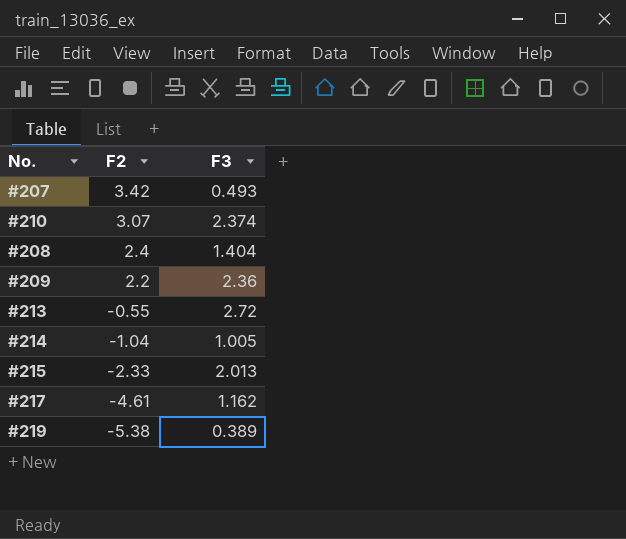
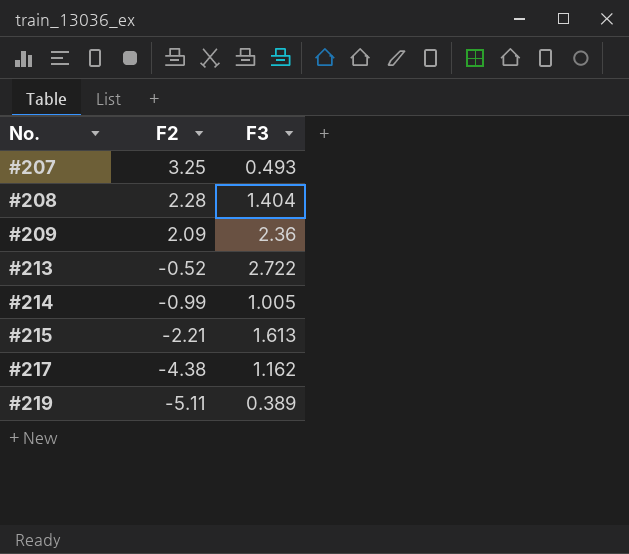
row #210: 3.07 | 2.374 -> none
#207 | F2: 3.42 -> 3.25
#208 | F2: 2.4 -> 2.28
#209 | F2: 2.2 -> 2.09
#213 | F2: -0.55 -> -0.52
#213 | F3: 2.72 -> 2.722
#214 | F2: -1.04 -> -0.99
#215 | F2: -2.33 -> -2.21
#215 | F3: 2.013 -> 1.613
#217 | F2: -4.61 -> -4.38
#219 | F2: -5.38 -> -5.11

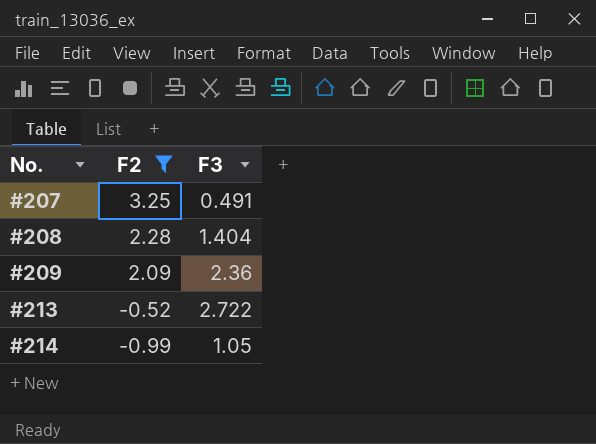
filter: none -> F2 >= -0.99
#207 | F3: 0.493 -> 0.491
#214 | F3: 1.005 -> 1.05

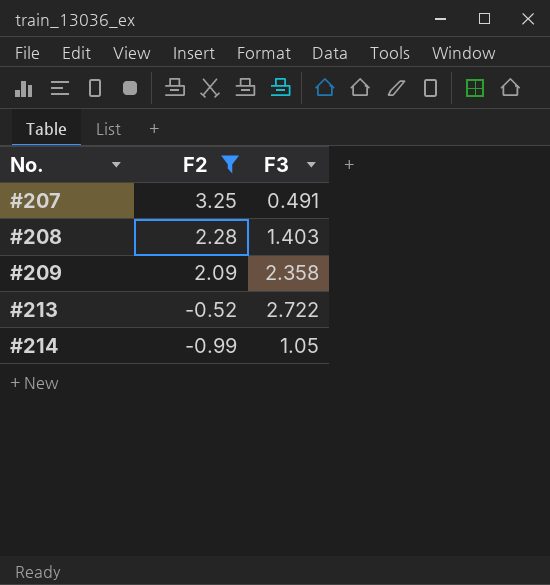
#208 | F3: 1.404 -> 1.403
#209 | F3: 2.36 -> 2.358

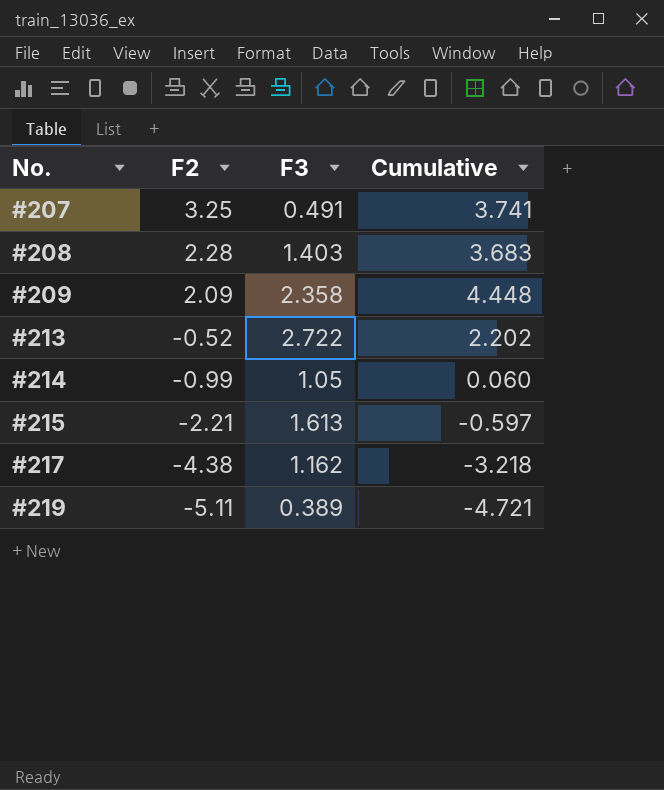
filter: F2 >= -0.99 -> none
column Cumulative | formula: none -> [F2] + [F3]

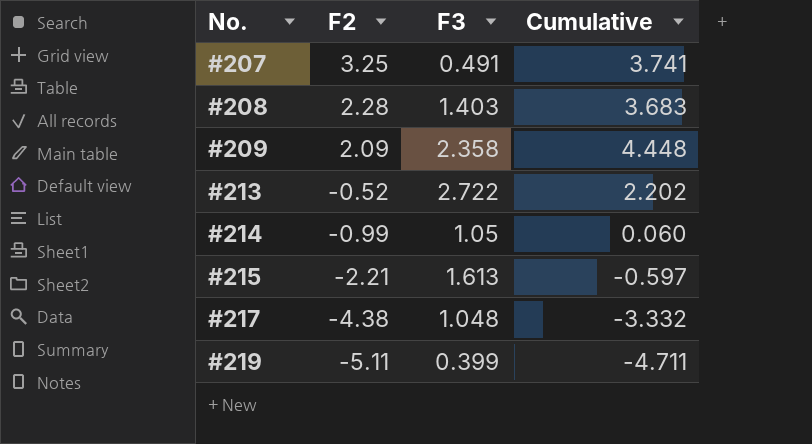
#217 | F3: 1.162 -> 1.048
#217 | Cumulative: -3.218 -> -3.332
#219 | F3: 0.389 -> 0.399
#219 | Cumulative: -4.721 -> -4.711

